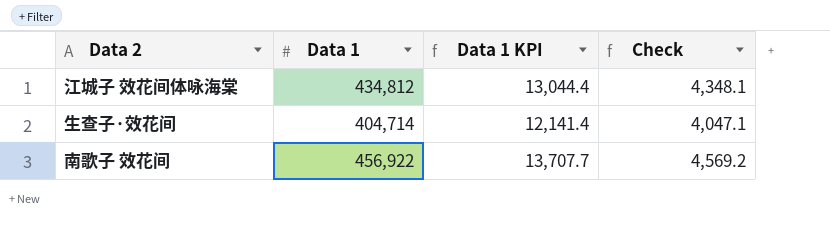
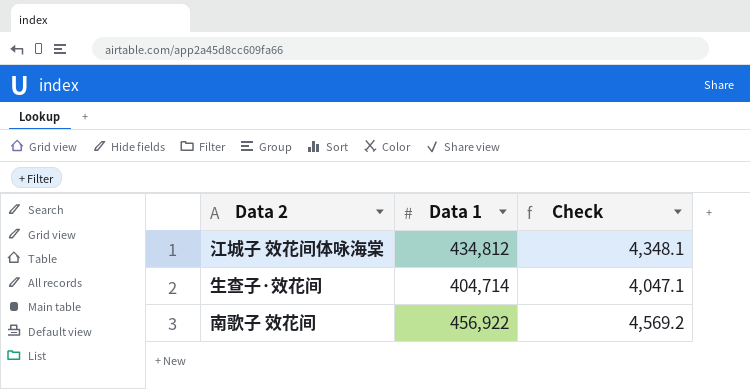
column Data 1 KPI | formula: [Data 1] * 0.03 -> none

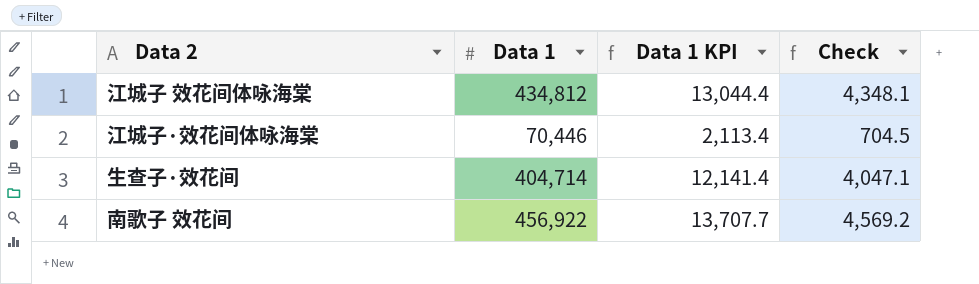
column Data 1 KPI | formula: none -> [Data 1] * 0.03
row 江城子·效花间体咏海棠: none -> 70,446 | 2,113.4 | 704.5

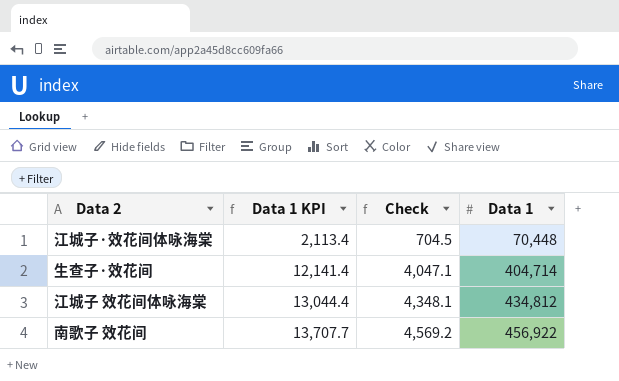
row order: none -> Data 1 KPI ascending
column Data 1 | position: 2 -> 4
江城子·效花间体咏海棠 | Data 1: 70,446 -> 70,448

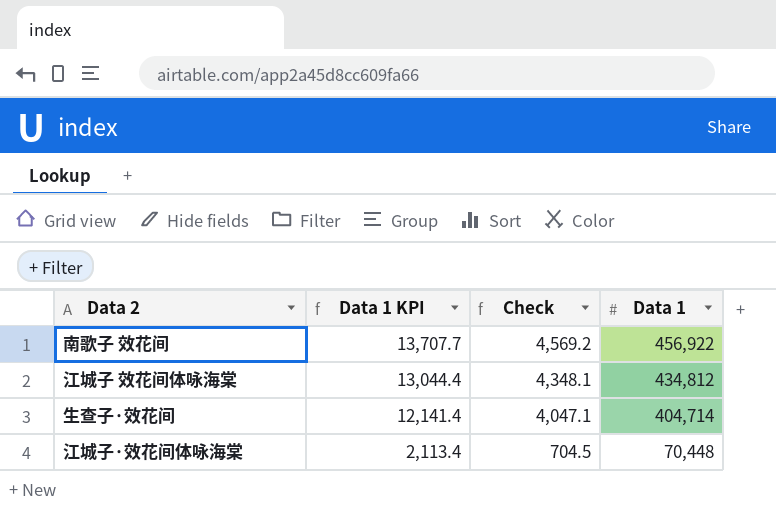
row order: Data 1 KPI ascending -> Data 1 KPI descending

